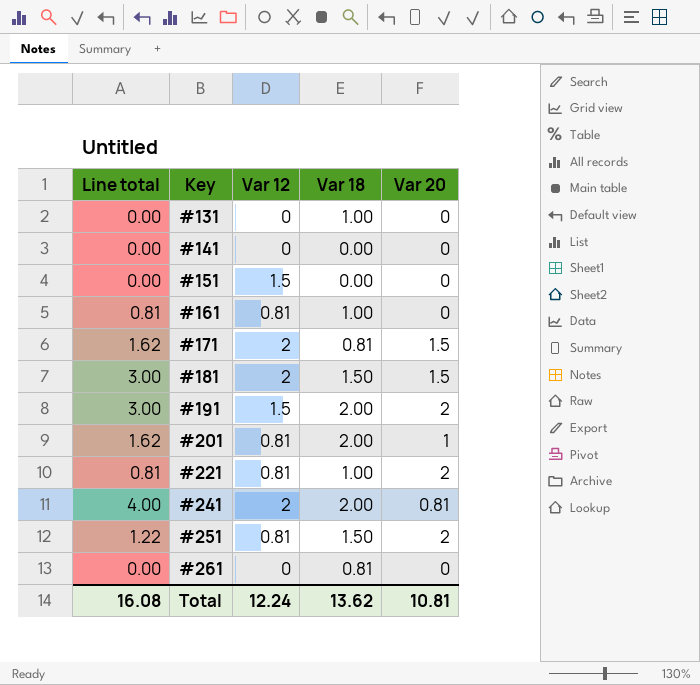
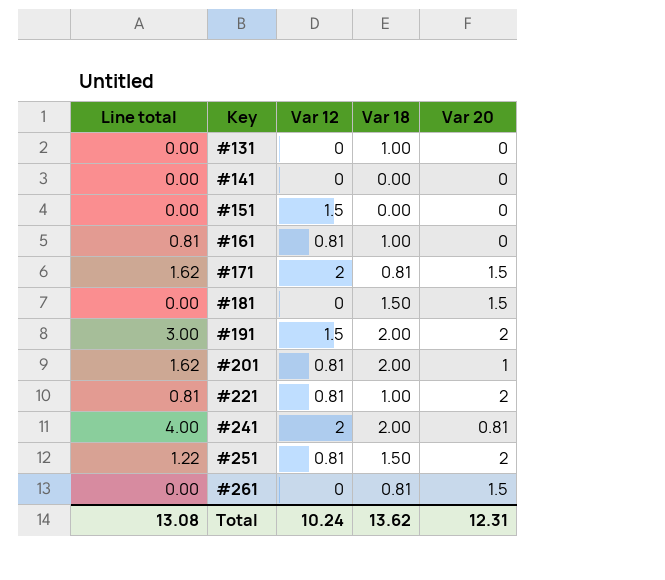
#181 | Line total: 3.00 -> 0.00
#181 | Var 12: 2 -> 0
#261 | Var 20: 0 -> 1.5
Total | Line total: 16.08 -> 13.08
Total | Var 12: 12.24 -> 10.24
Total | Var 20: 10.81 -> 12.31

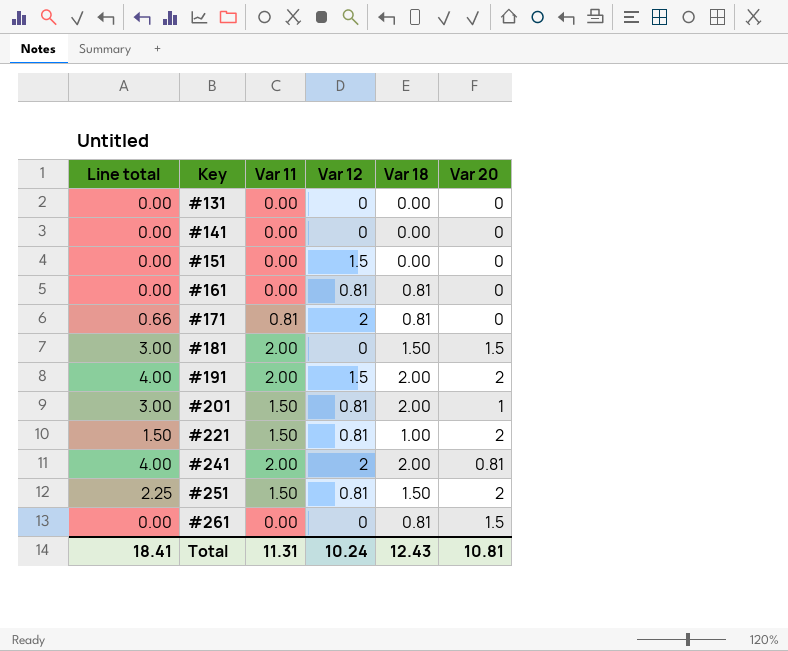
column Line total | formula: [Var 12] * [Var 18] -> [Var 11] * [Var 18]
column Var 11 | position: none -> 3
#131 | Var 18: 1.00 -> 0.00
#161 | Var 18: 1.00 -> 0.81
#171 | Var 20: 1.5 -> 0
Total | Line total: 13.08 -> 18.41
Total | Var 18: 13.62 -> 12.43
Total | Var 20: 12.31 -> 10.81

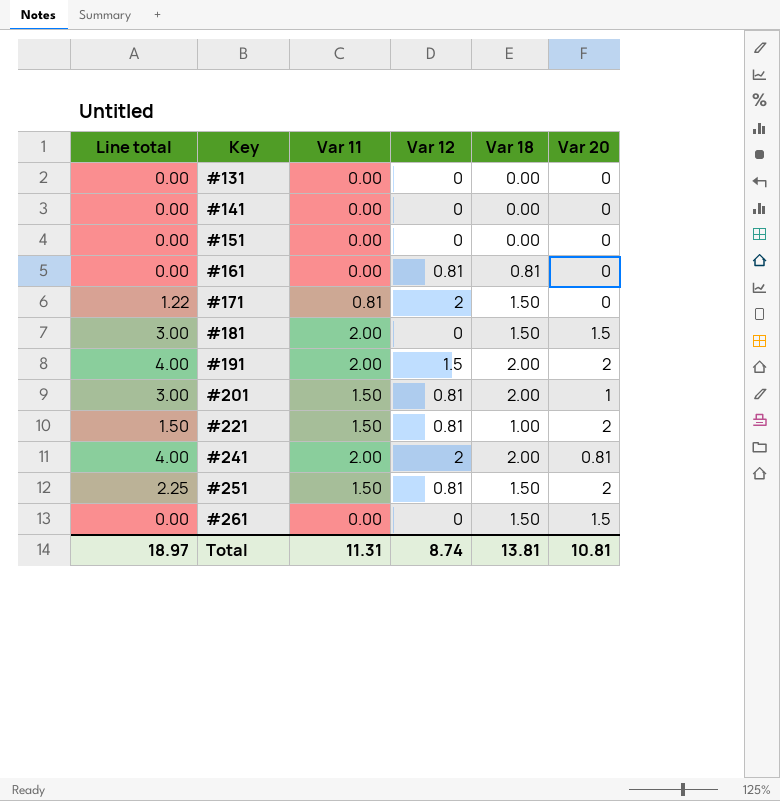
#151 | Var 12: 1.5 -> 0
#171 | Line total: 0.66 -> 1.22
#171 | Var 18: 0.81 -> 1.50
#261 | Var 18: 0.81 -> 1.50
Total | Line total: 18.41 -> 18.97
Total | Var 12: 10.24 -> 8.74
Total | Var 18: 12.43 -> 13.81

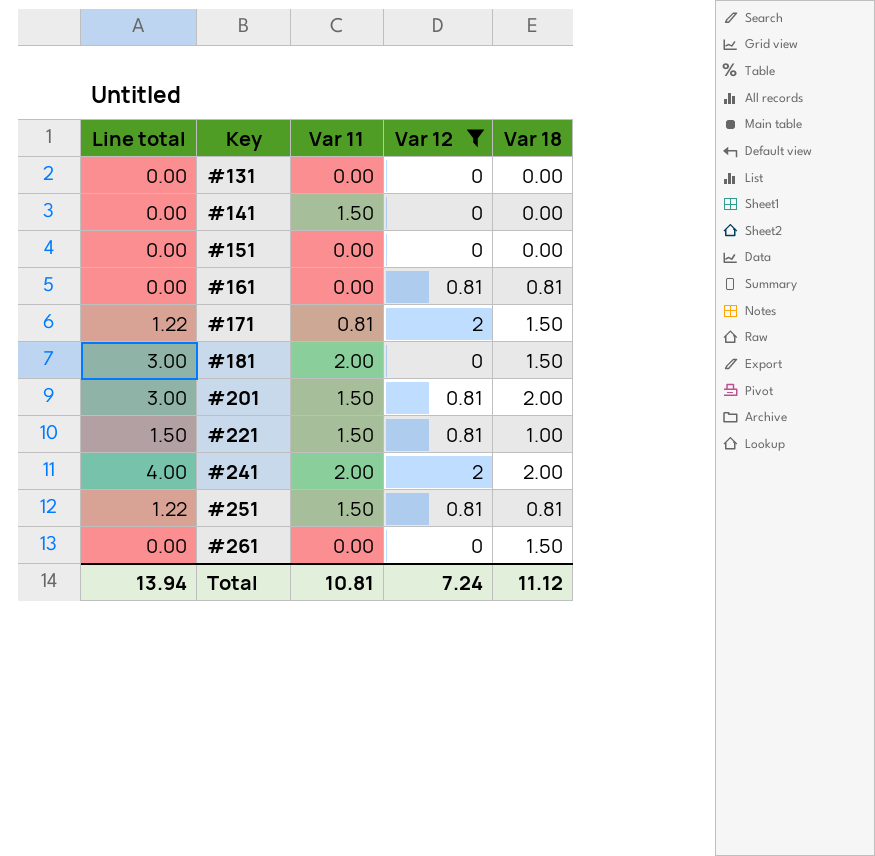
filter: none -> Var 12 != 1.5
column Var 20 | position: 6 -> none
#141 | Var 11: 0.00 -> 1.50
#251 | Line total: 2.25 -> 1.22
#251 | Var 18: 1.50 -> 0.81
Total | Line total: 18.97 -> 13.94
Total | Var 11: 11.31 -> 10.81
Total | Var 12: 8.74 -> 7.24
Total | Var 18: 13.81 -> 11.12

